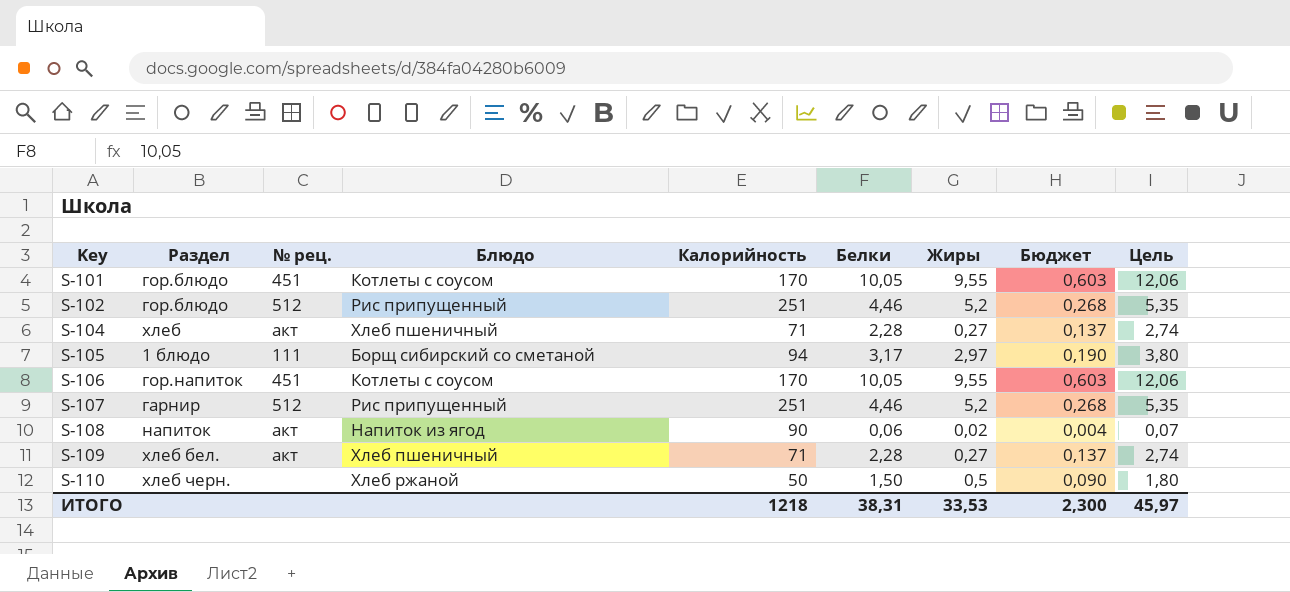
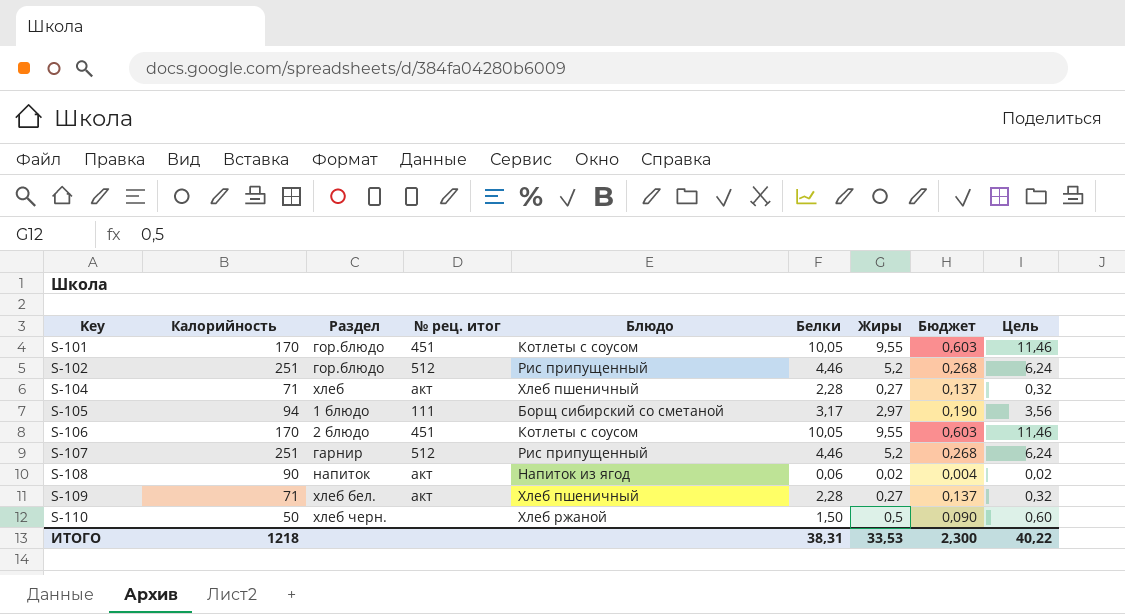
column Калорийность | position: 5 -> 2
column name: № рец. -> № рец. итог
column Цель | formula: [Белки] * 1,2 -> [Жиры] * 1,2
S-106 | Раздел: гор.напиток -> 2 блюдо
ИТОГО | Цель: 45,97 -> 40,22

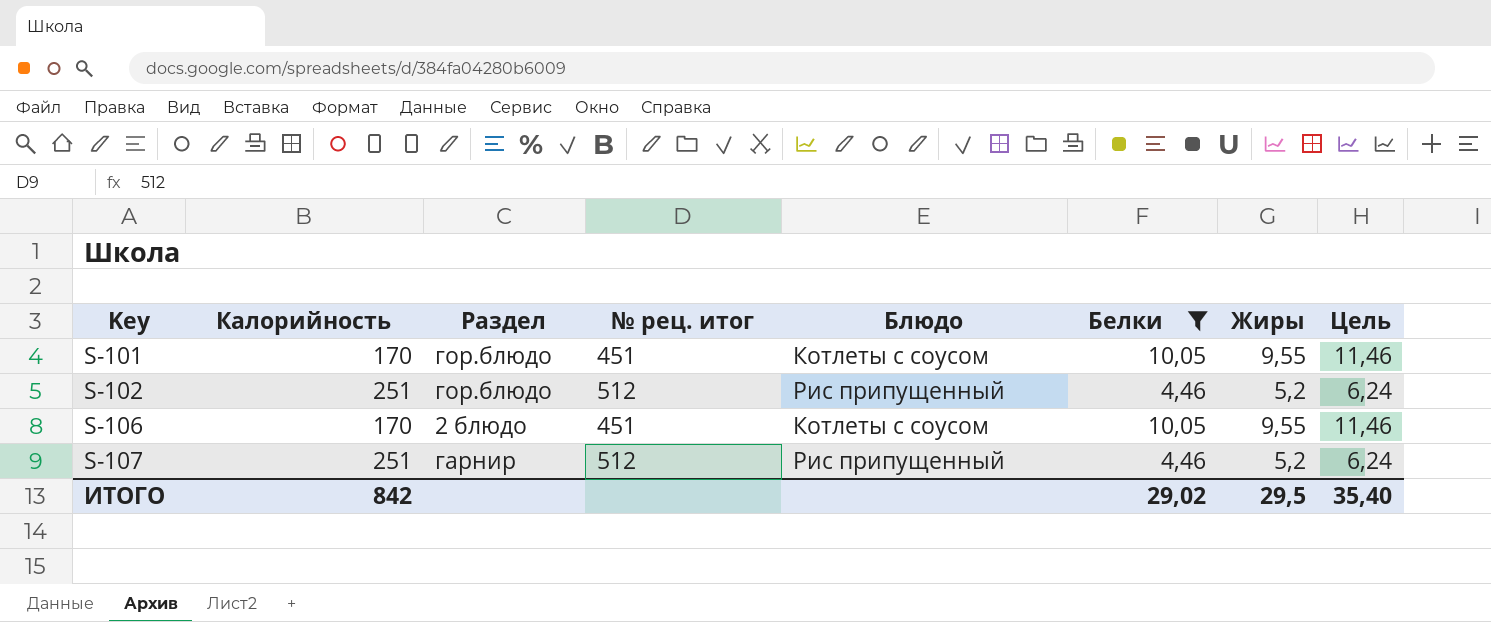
filter: none -> Белки >= 4,46
column Бюджет | formula: [Белки] * 0,06 -> none
ИТОГО | Калорийность: 1218 -> 842
ИТОГО | Белки: 38,31 -> 29,02
ИТОГО | Жиры: 33,53 -> 29,5
ИТОГО | Цель: 40,22 -> 35,40

